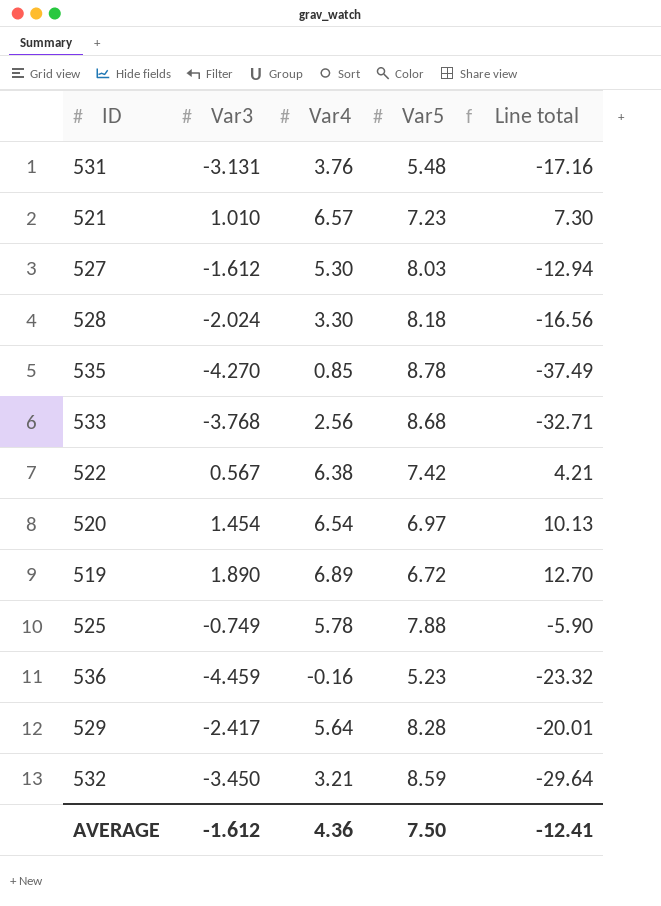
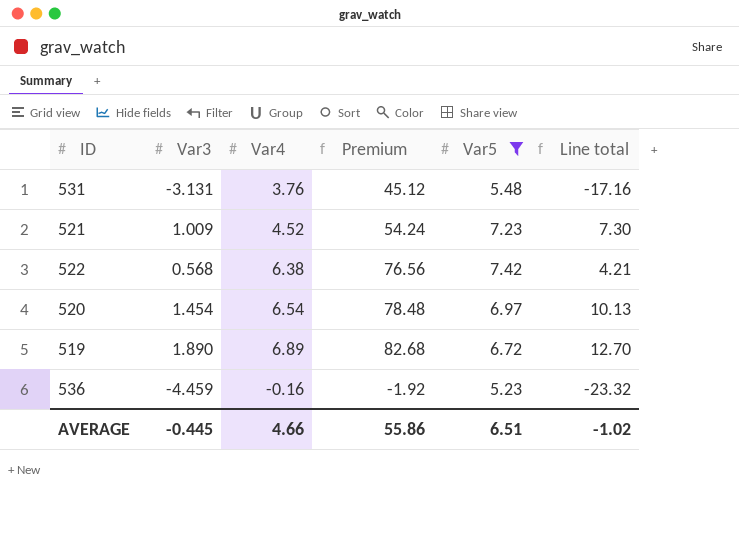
filter: none -> Var5 <= 7.42
column Premium | formula: none -> [Var4] * 12
521 | Var3: 1.010 -> 1.009
521 | Var4: 6.57 -> 4.52
522 | Var3: 0.567 -> 0.568
AVERAGE | Var3: -1.612 -> -0.445
AVERAGE | Var4: 4.36 -> 4.66
AVERAGE | Var5: 7.50 -> 6.51
AVERAGE | Line total: -12.41 -> -1.02

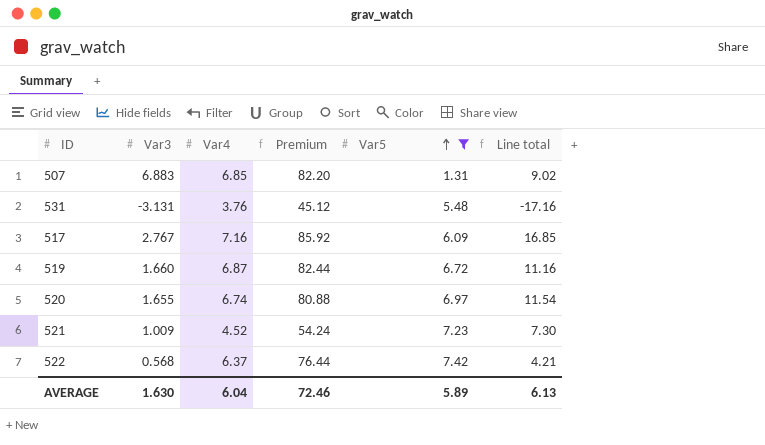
row order: none -> Var5 ascending
row 536: -4.459 | -0.16 | -1.92 | 5.23 | -23.32 -> none
row 507: none -> 6.883 | 6.85 | 82.20 | 1.31 | 9.02
row 517: none -> 2.767 | 7.16 | 85.92 | 6.09 | 16.85
519 | Var3: 1.890 -> 1.660
519 | Var4: 6.89 -> 6.87
519 | Premium: 82.68 -> 82.44
519 | Line total: 12.70 -> 11.16
520 | Var3: 1.454 -> 1.655
520 | Var4: 6.54 -> 6.74
520 | Premium: 78.48 -> 80.88
520 | Line total: 10.13 -> 11.54
522 | Var4: 6.38 -> 6.37
522 | Premium: 76.56 -> 76.44
AVERAGE | Var3: -0.445 -> 1.630
AVERAGE | Var4: 4.66 -> 6.04
AVERAGE | Premium: 55.86 -> 72.46
AVERAGE | Var5: 6.51 -> 5.89
AVERAGE | Line total: -1.02 -> 6.13

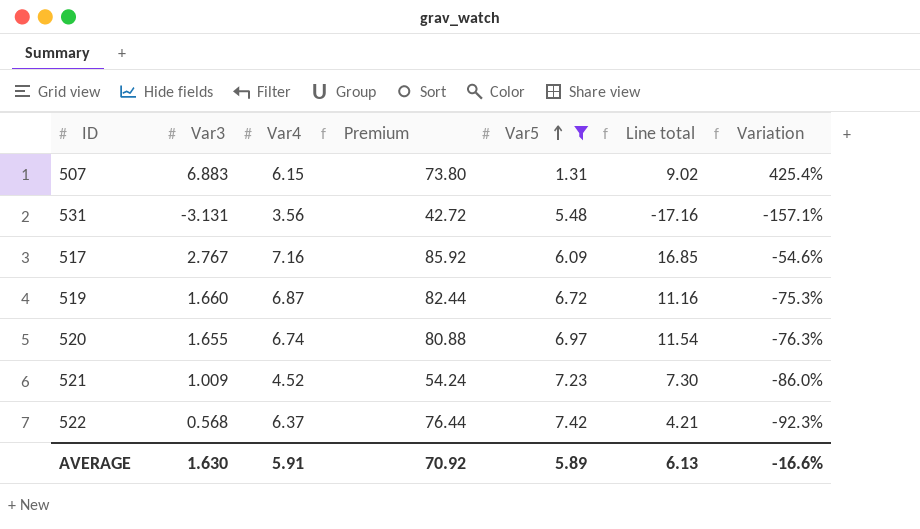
column Variation | formula: none -> ([Var3] - [Var5]) / [Var5]
507 | Var4: 6.85 -> 6.15
507 | Premium: 82.20 -> 73.80
531 | Var4: 3.76 -> 3.56
531 | Premium: 45.12 -> 42.72
AVERAGE | Var4: 6.04 -> 5.91
AVERAGE | Premium: 72.46 -> 70.92

